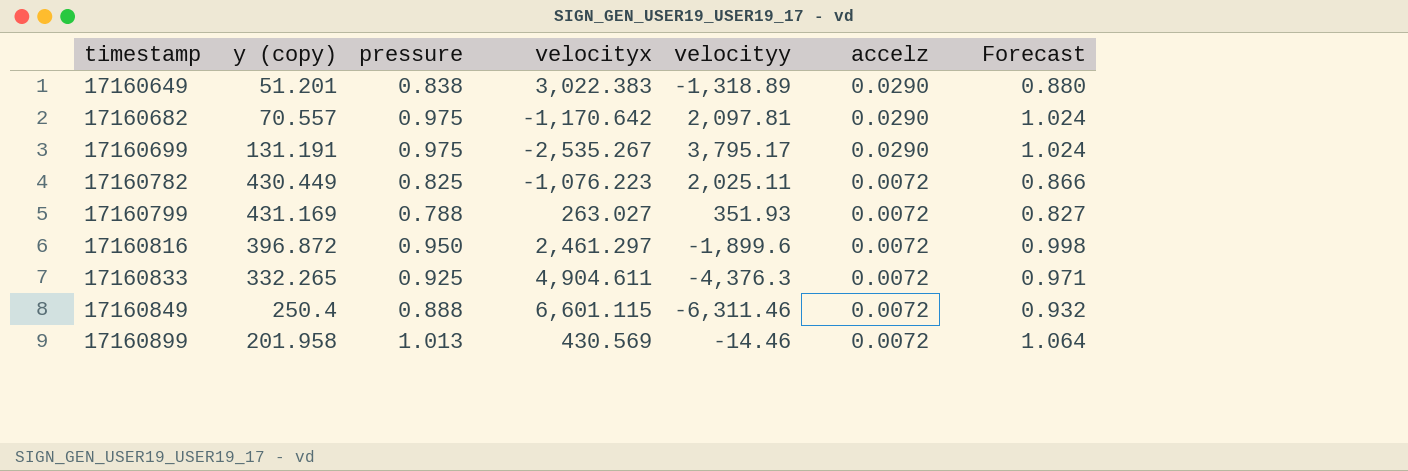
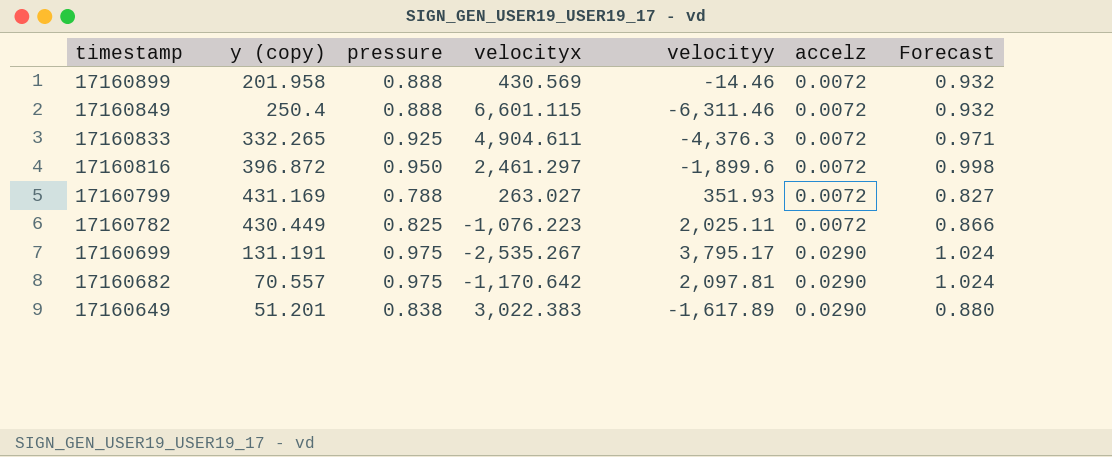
row order: timestamp ascending -> timestamp descending
17160899 | pressure: 1.013 -> 0.888
17160899 | Forecast: 1.064 -> 0.932
17160649 | velocityy: -1,318.89 -> -1,617.89

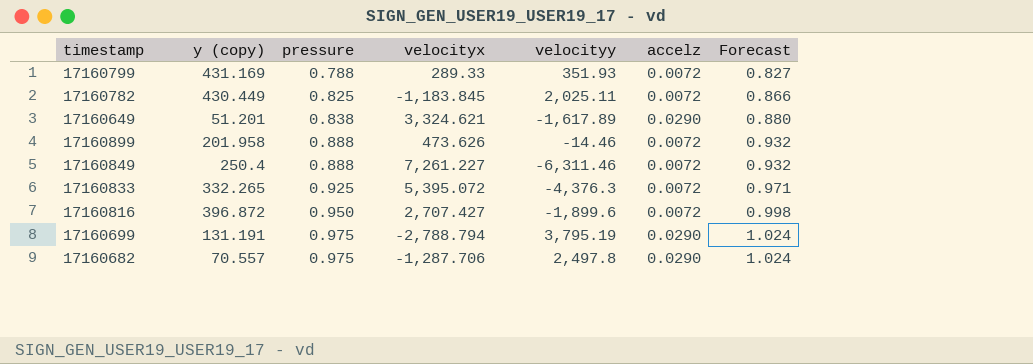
row order: timestamp descending -> pressure ascending
17160799 | velocityx: 263.027 -> 289.33
17160782 | velocityx: -1,076.223 -> -1,183.845
17160649 | velocityx: 3,022.383 -> 3,324.621
17160899 | velocityx: 430.569 -> 473.626
17160849 | velocityx: 6,601.115 -> 7,261.227
17160833 | velocityx: 4,904.611 -> 5,395.072
17160816 | velocityx: 2,461.297 -> 2,707.427
17160699 | velocityx: -2,535.267 -> -2,788.794
17160699 | velocityy: 3,795.17 -> 3,795.19
17160682 | velocityx: -1,170.642 -> -1,287.706
17160682 | velocityy: 2,097.81 -> 2,497.8

